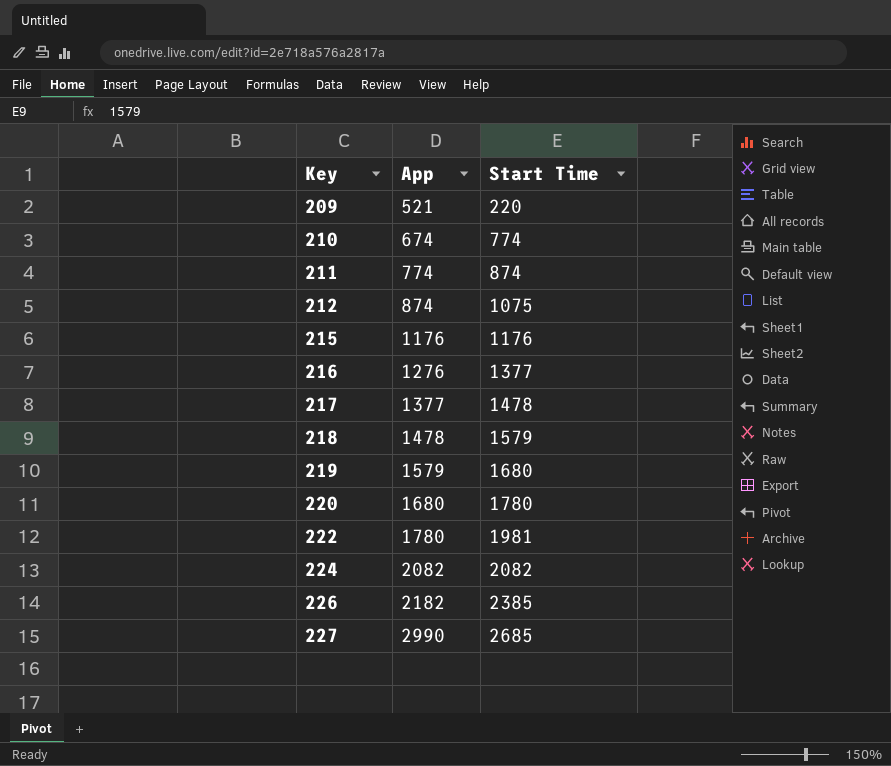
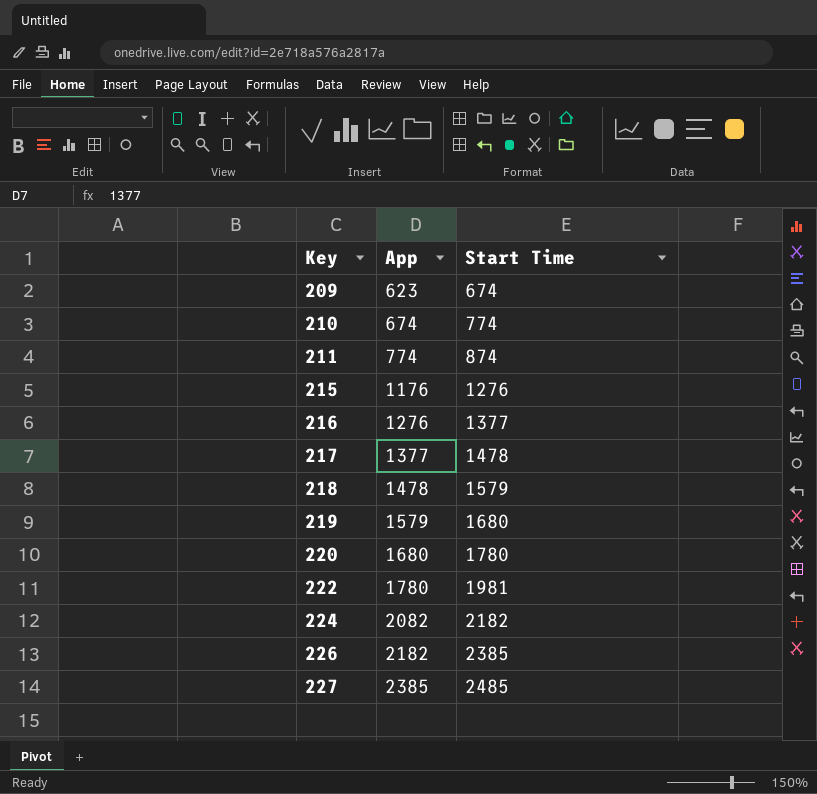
row 212: 874 | 1075 -> none
209 | App: 521 -> 623
209 | Start Time: 220 -> 674
215 | Start Time: 1176 -> 1276
224 | Start Time: 2082 -> 2182
227 | App: 2990 -> 2385
227 | Start Time: 2685 -> 2485

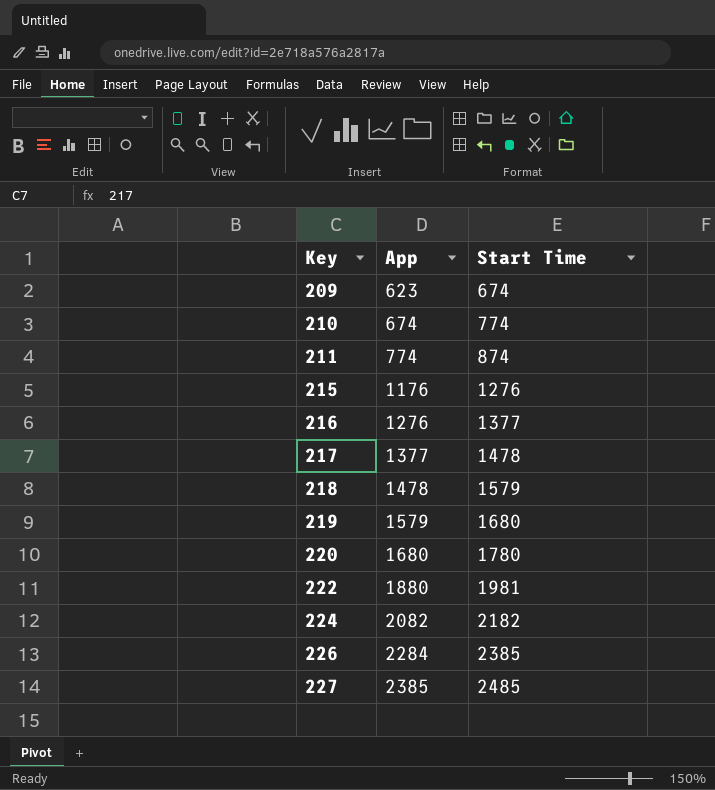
222 | App: 1780 -> 1880
226 | App: 2182 -> 2284

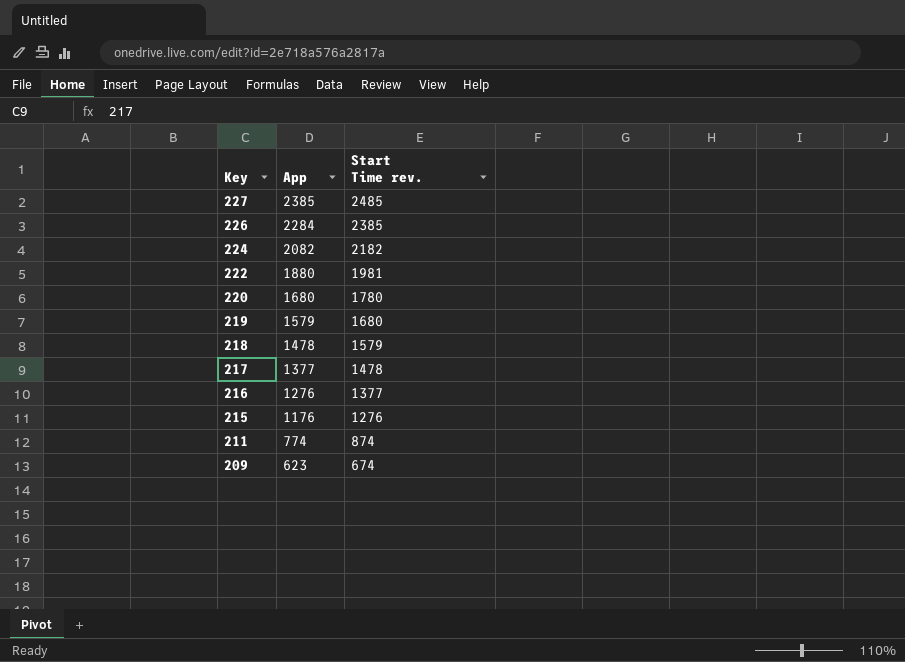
row order: Key ascending -> Key descending
column name: Start Time -> Start Time rev.
row 210: 674 | 774 -> none

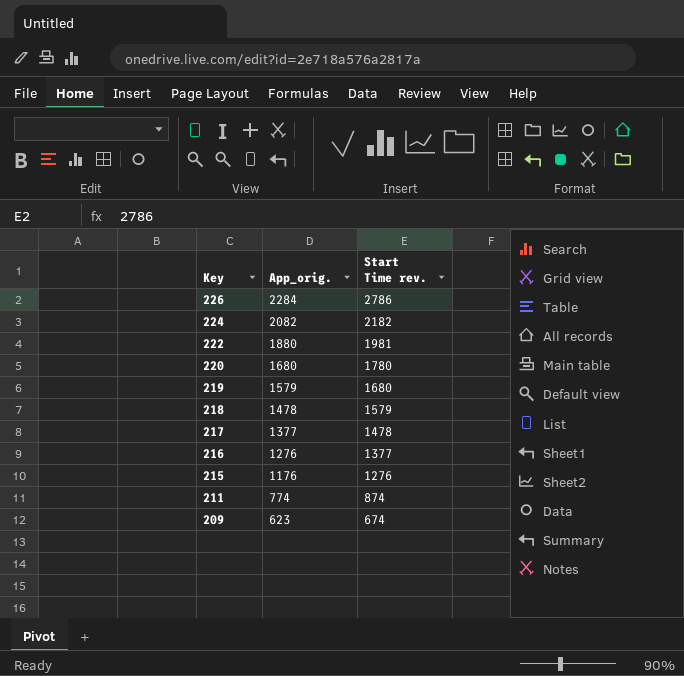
column name: App -> App_orig.
row 227: 2385 | 2485 -> none
226 | Start Time rev.: 2385 -> 2786

